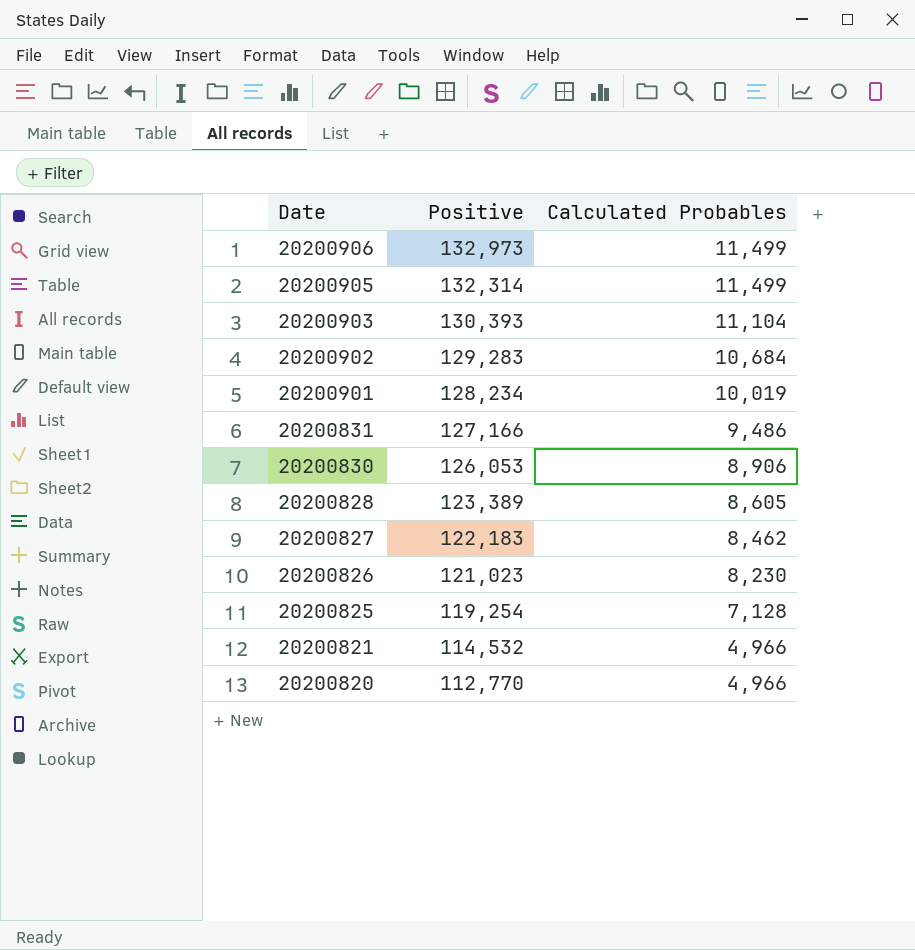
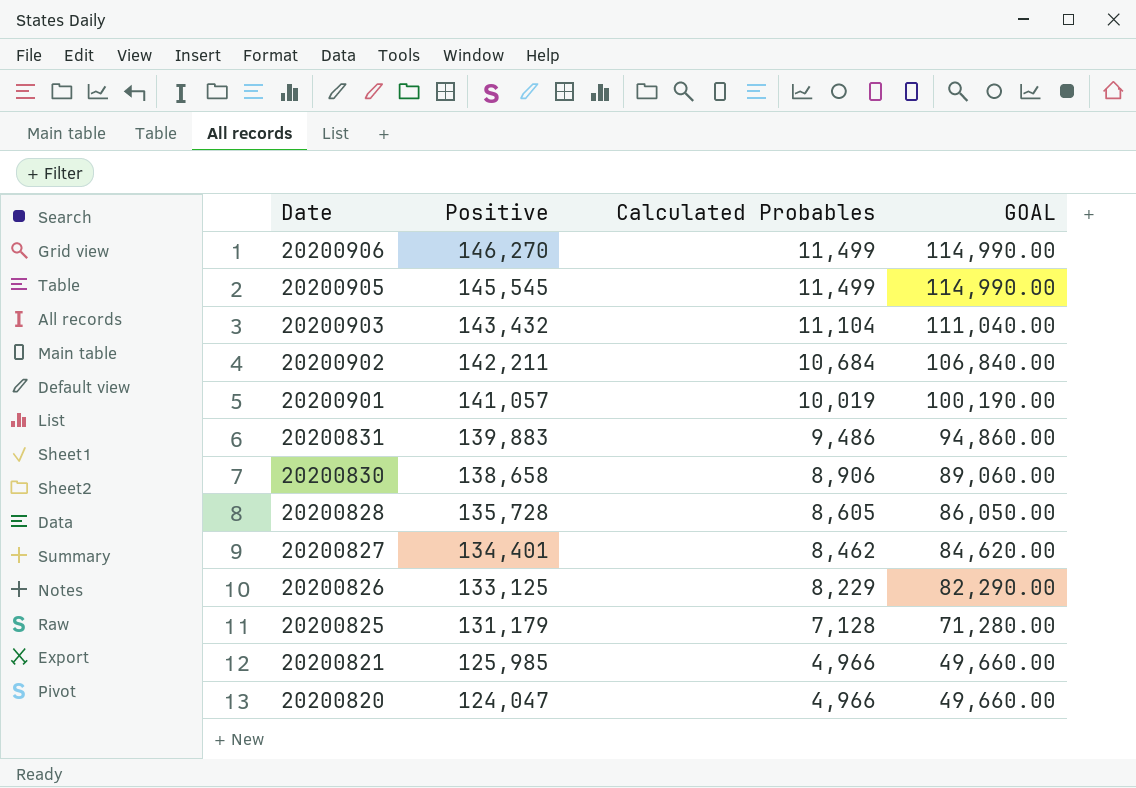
column GOAL | formula: none -> [Calculated Probables] * 10
20200906 | Positive: 132,973 -> 146,270
20200905 | Positive: 132,314 -> 145,545
20200903 | Positive: 130,393 -> 143,432
20200902 | Positive: 129,283 -> 142,211
20200901 | Positive: 128,234 -> 141,057
20200831 | Positive: 127,166 -> 139,883
20200830 | Positive: 126,053 -> 138,658
20200828 | Positive: 123,389 -> 135,728
20200827 | Positive: 122,183 -> 134,401
20200826 | Positive: 121,023 -> 133,125
20200826 | Calculated Probables: 8,230 -> 8,229
20200825 | Positive: 119,254 -> 131,179
20200821 | Positive: 114,532 -> 125,985
20200820 | Positive: 112,770 -> 124,047

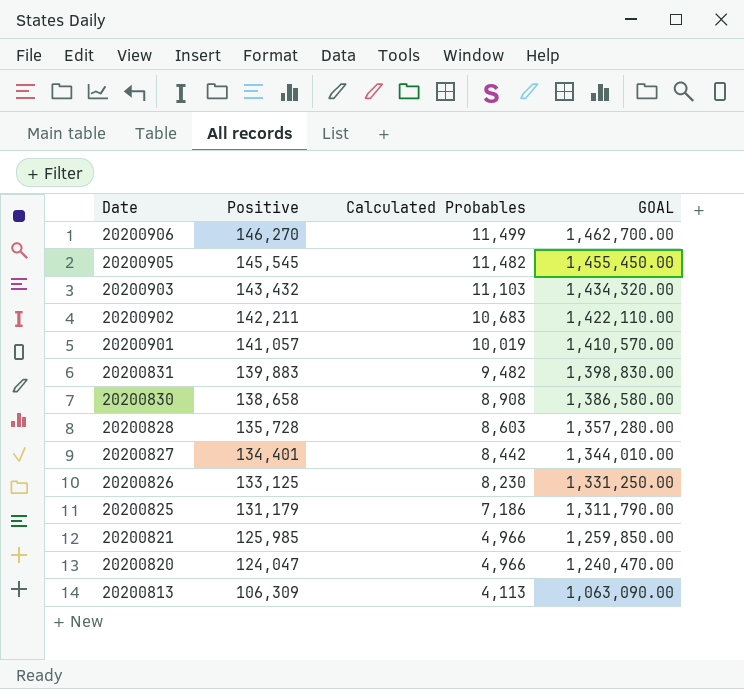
column GOAL | formula: [Calculated Probables] * 10 -> [Positive] * 10
20200905 | Calculated Probables: 11,499 -> 11,482
20200903 | Calculated Probables: 11,104 -> 11,103
20200902 | Calculated Probables: 10,684 -> 10,683
20200831 | Calculated Probables: 9,486 -> 9,482
20200830 | Calculated Probables: 8,906 -> 8,908
20200828 | Calculated Probables: 8,605 -> 8,603
20200827 | Calculated Probables: 8,462 -> 8,442
20200826 | Calculated Probables: 8,229 -> 8,230
20200825 | Calculated Probables: 7,128 -> 7,186
row 20200813: none -> 106,309 | 4,113 | 1,063,090.00

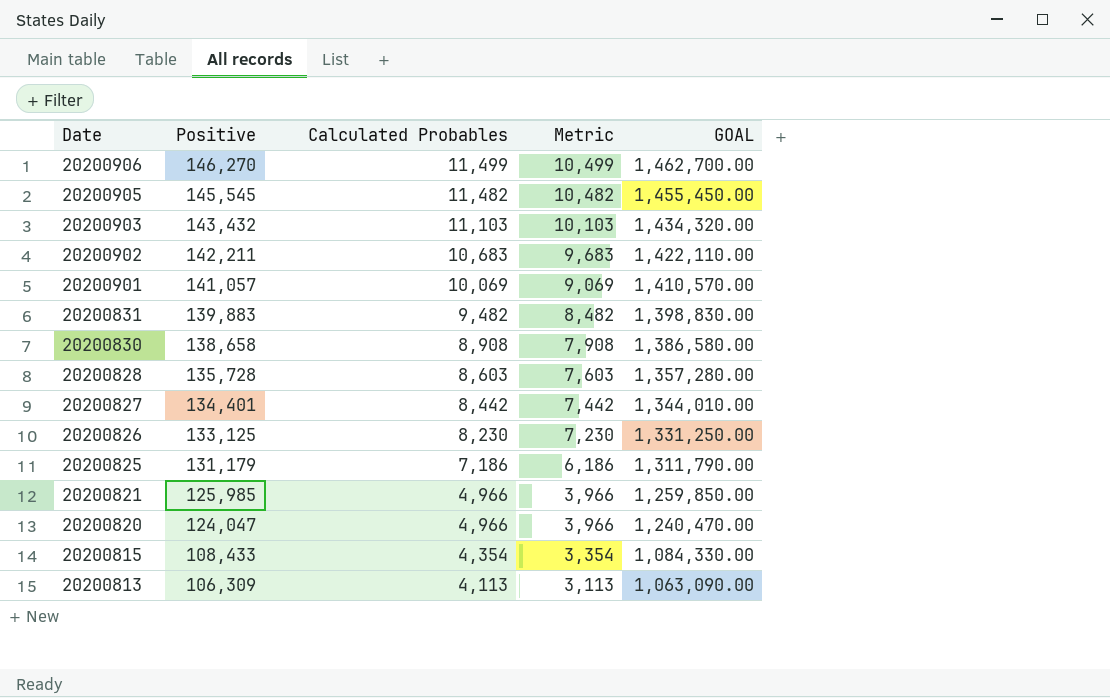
column Metric | formula: none -> [Calculated Probables] - 1000
20200901 | Calculated Probables: 10,019 -> 10,069
row 20200815: none -> 108,433 | 4,354 | 3,354 | 1,084,330.00

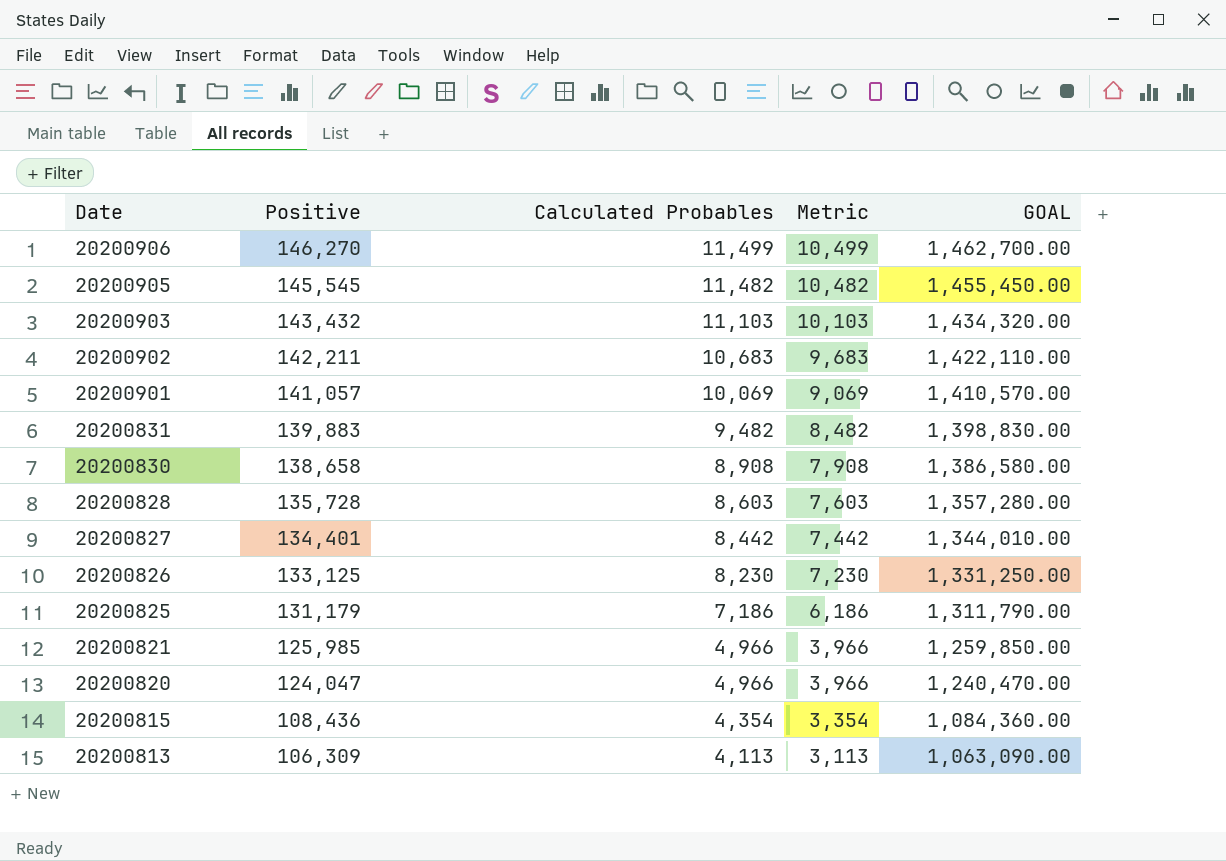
20200815 | Positive: 108,433 -> 108,436
20200815 | GOAL: 1,084,330.00 -> 1,084,360.00

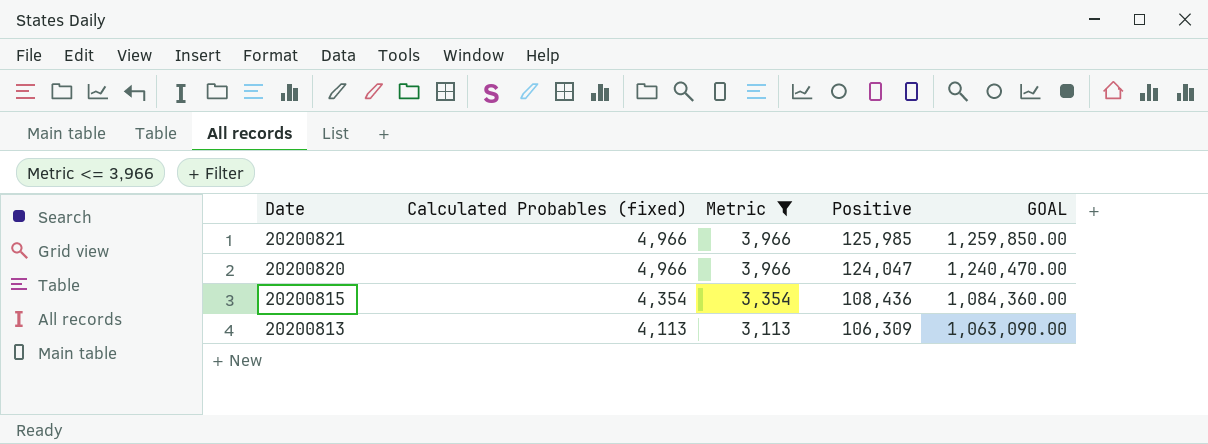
filter: none -> Metric <= 3,966
column name: Calculated Probables -> Calculated Probables (fixed)
column Positive | position: 2 -> 4

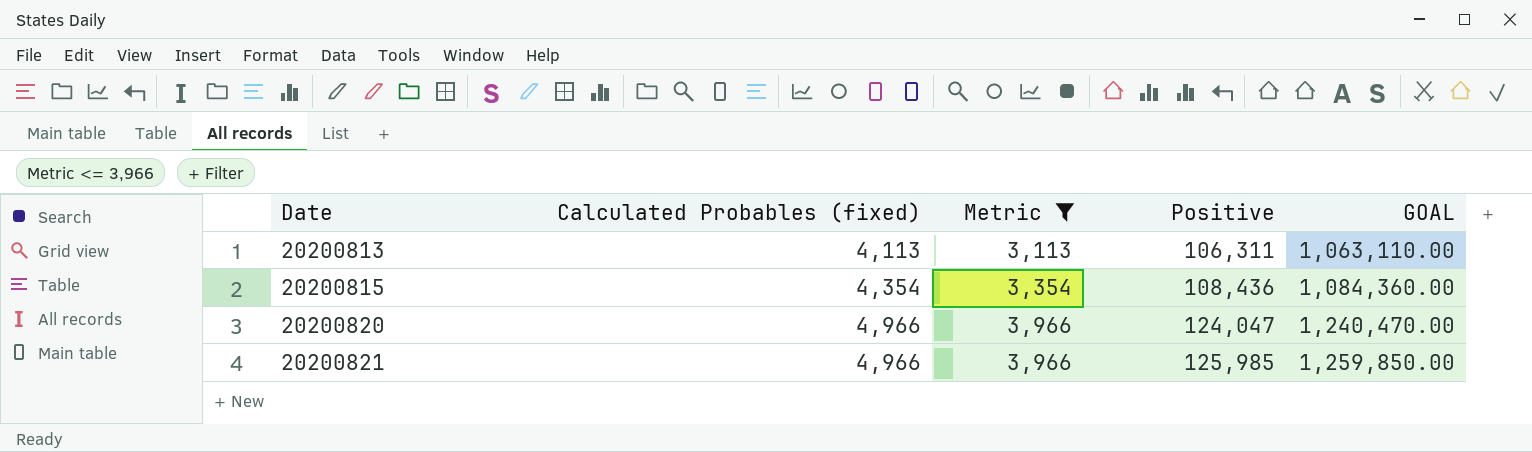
row order: Date descending -> Date ascending
20200813 | Positive: 106,309 -> 106,311
20200813 | GOAL: 1,063,090.00 -> 1,063,110.00

